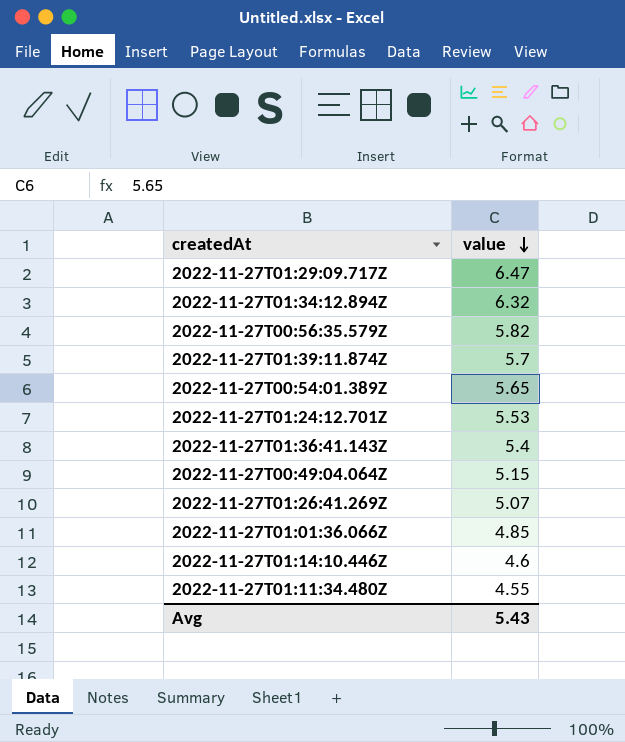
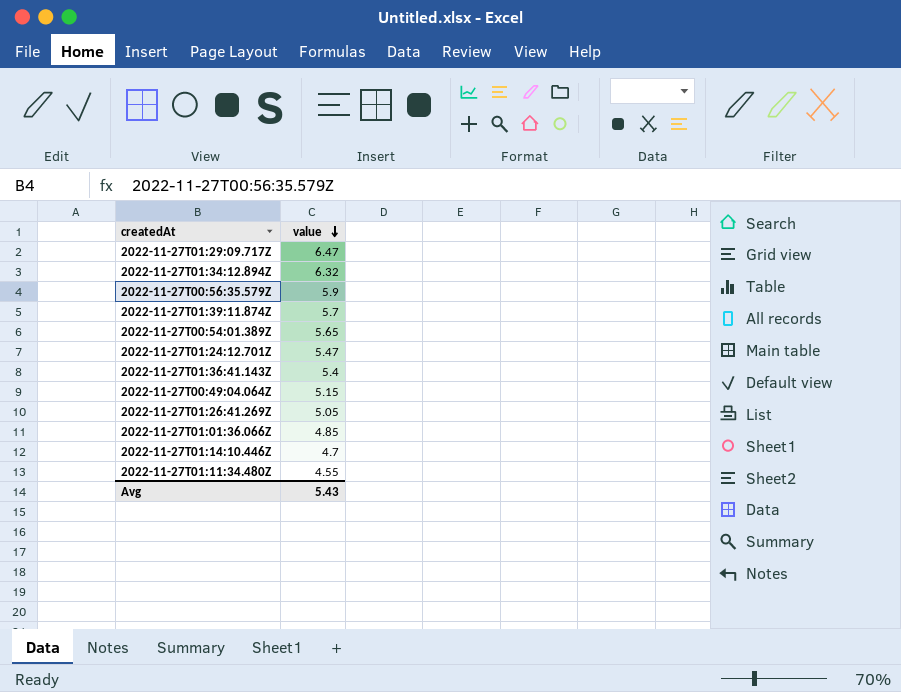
2022-11-27T00:56:35.579Z | value: 5.82 -> 5.9
2022-11-27T01:24:12.701Z | value: 5.53 -> 5.47
2022-11-27T01:26:41.269Z | value: 5.07 -> 5.05
2022-11-27T01:14:10.446Z | value: 4.6 -> 4.7

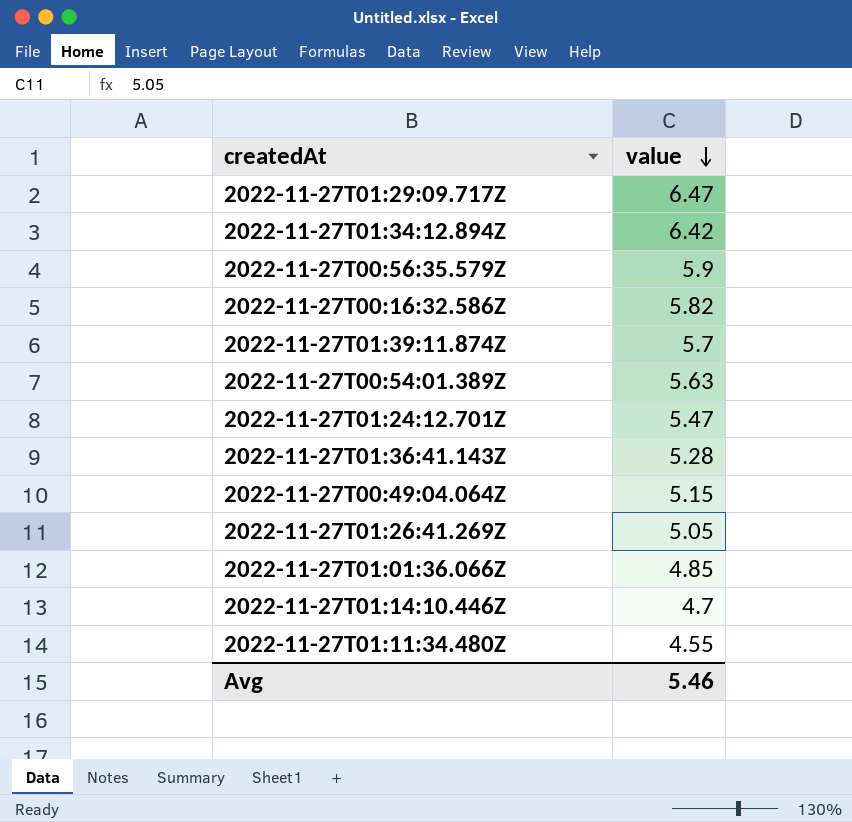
2022-11-27T01:34:12.894Z | value: 6.32 -> 6.42
row 2022-11-27T00:16:32.586Z: none -> 5.82
2022-11-27T00:54:01.389Z | value: 5.65 -> 5.63
2022-11-27T01:36:41.143Z | value: 5.4 -> 5.28
Avg | value: 5.43 -> 5.46

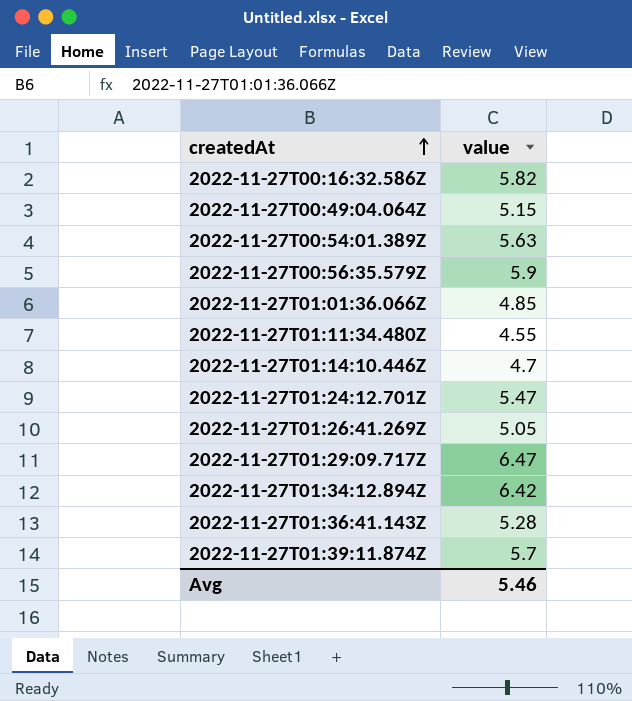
row order: value descending -> createdAt ascending

